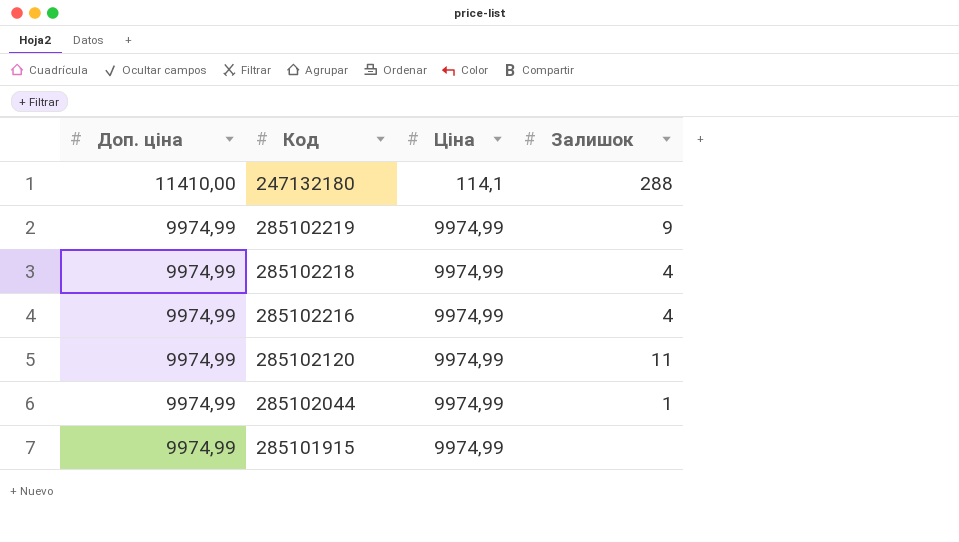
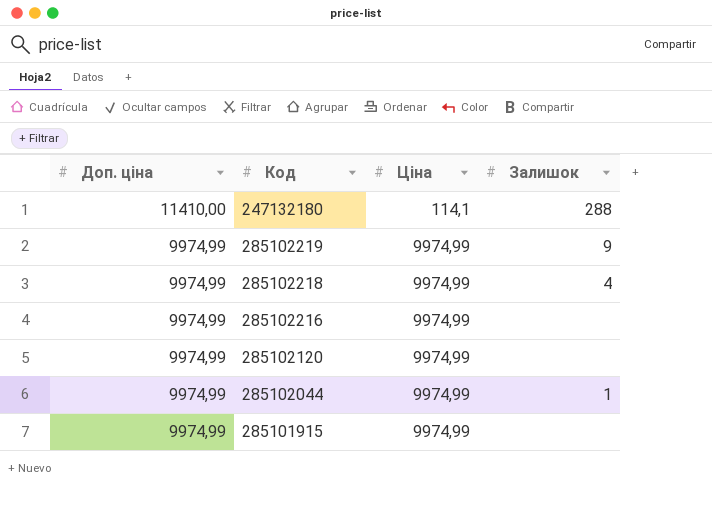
285102216 | Залишок: 4 -> none
285102120 | Залишок: 11 -> none

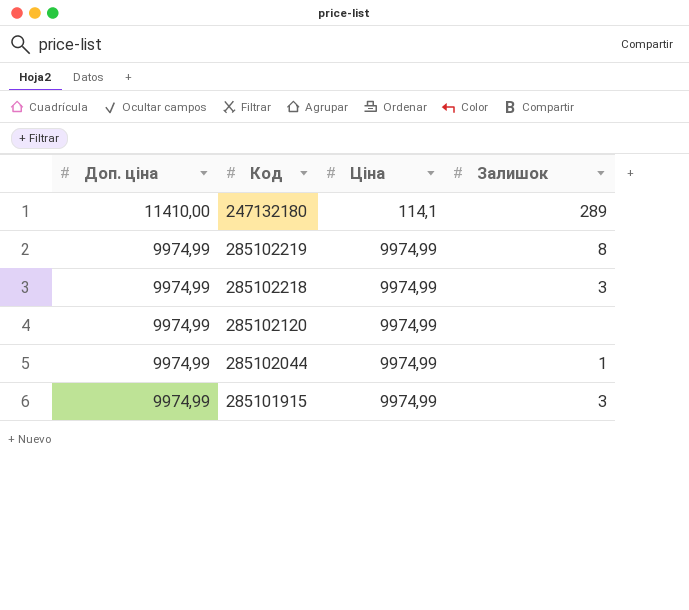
row 285102216: 9974,99 | 9974,99 | none -> none
247132180 | Залишок: 288 -> 289
285102219 | Залишок: 9 -> 8
285102218 | Залишок: 4 -> 3
285101915 | Залишок: none -> 3

